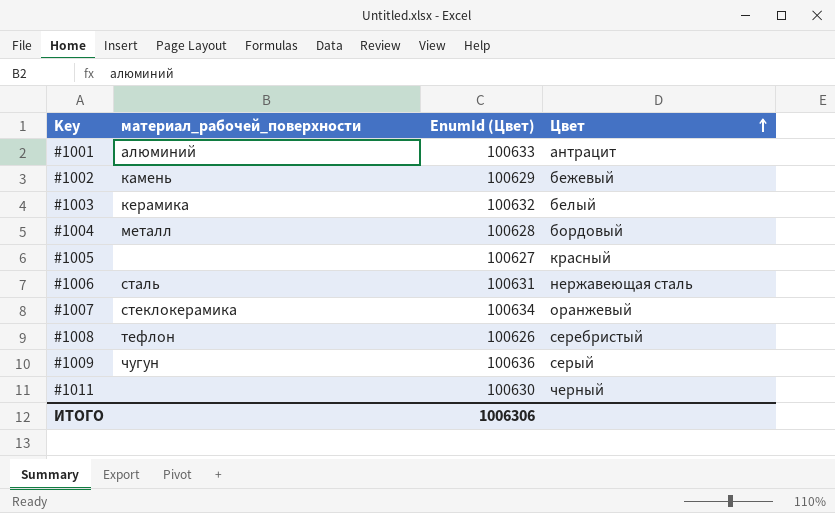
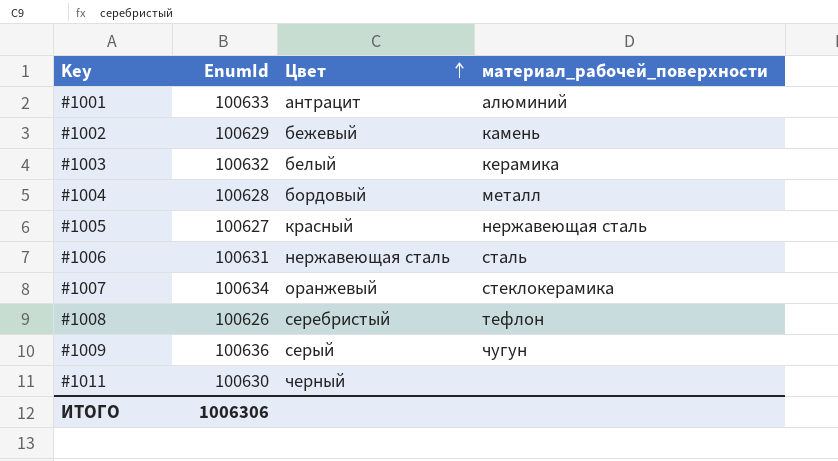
column name: EnumId (Цвет) -> EnumId
column материал_рабочей_поверхности | position: 2 -> 4
#1005 | материал_рабочей_поверхности: none -> нержавеющая сталь

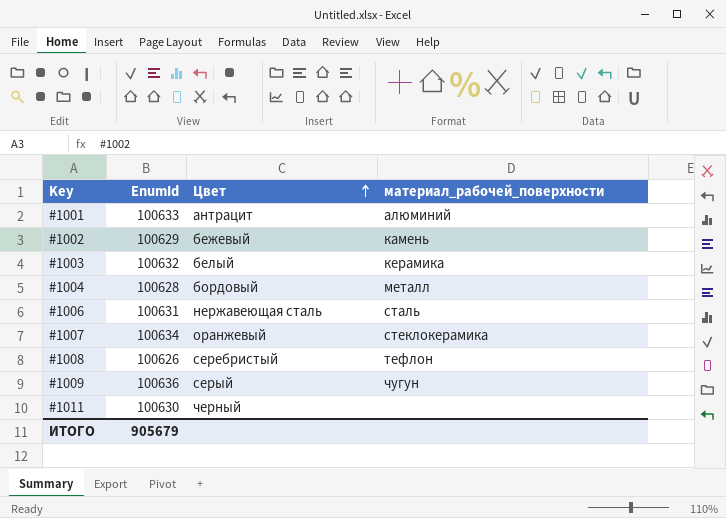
row #1005: 100627 | красный | нержавеющая сталь -> none
ИТОГО | EnumId: 1006306 -> 905679

